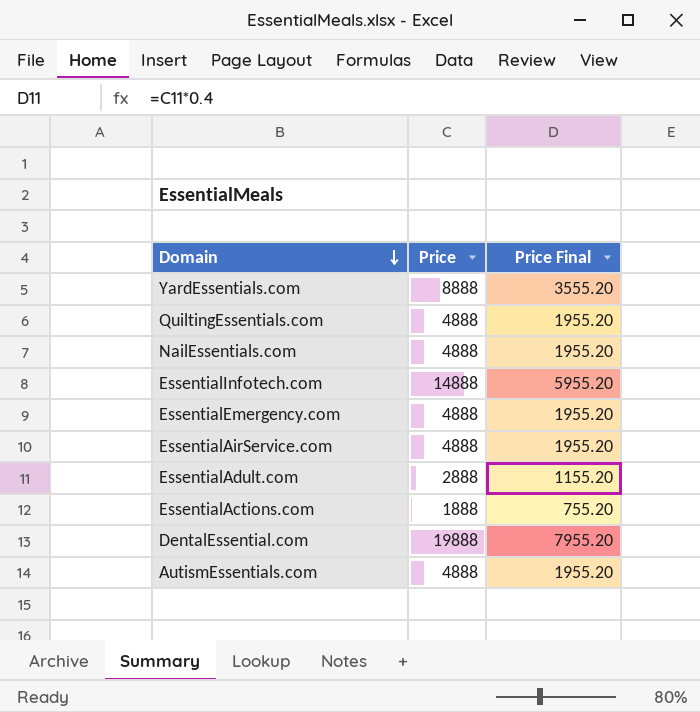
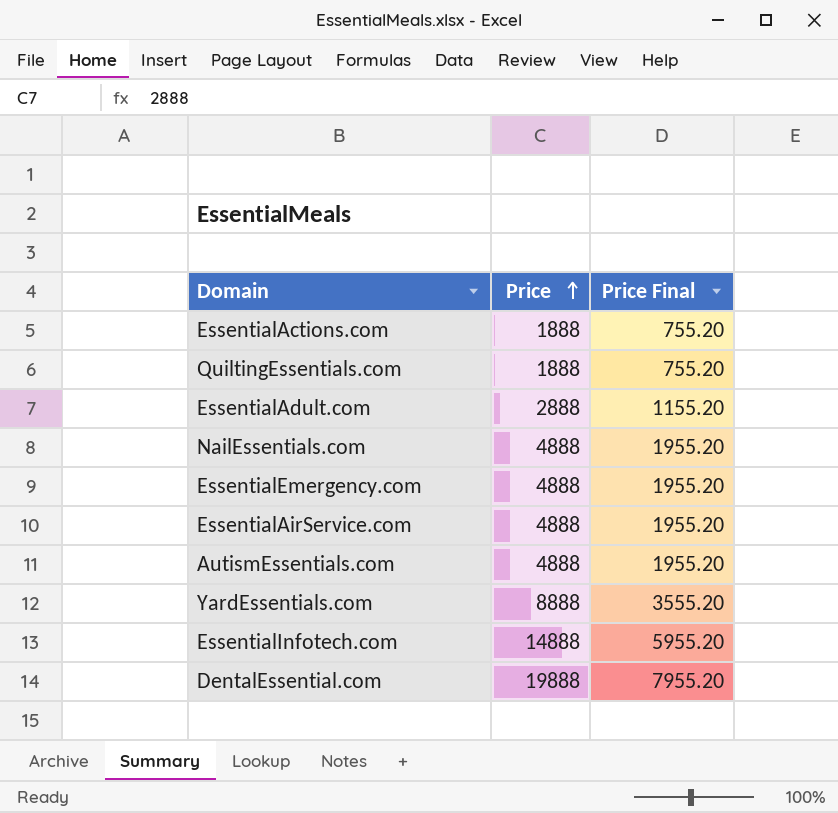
row order: Domain descending -> Price ascending
QuiltingEssentials.com | Price: 4888 -> 1888
QuiltingEssentials.com | Price Final: 1955.20 -> 755.20

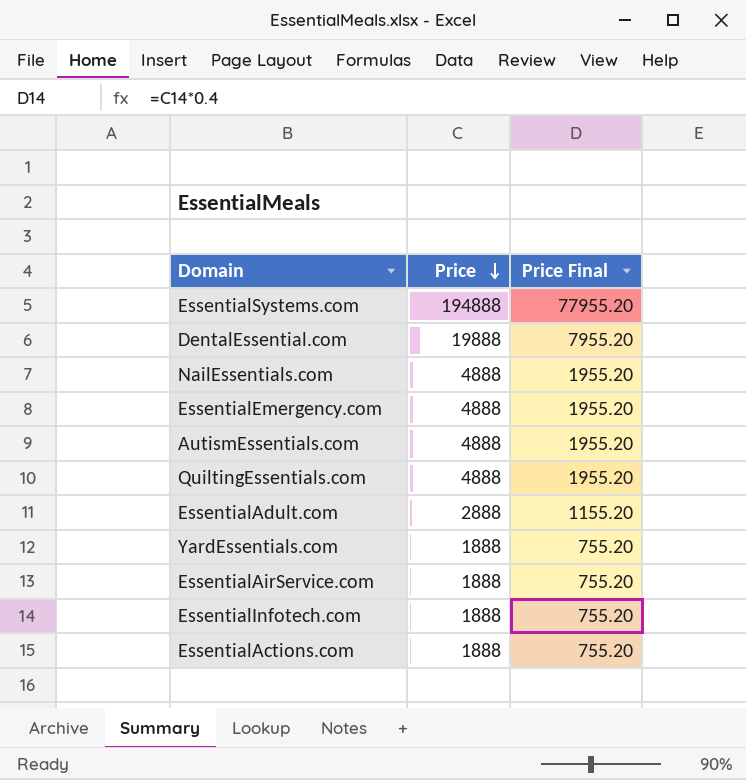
row order: Price ascending -> Price descending
row EssentialSystems.com: none -> 194888 | 77955.20
QuiltingEssentials.com | Price: 1888 -> 4888
QuiltingEssentials.com | Price Final: 755.20 -> 1955.20
YardEssentials.com | Price: 8888 -> 1888
YardEssentials.com | Price Final: 3555.20 -> 755.20
EssentialAirService.com | Price: 4888 -> 1888
EssentialAirService.com | Price Final: 1955.20 -> 755.20
EssentialInfotech.com | Price: 14888 -> 1888
EssentialInfotech.com | Price Final: 5955.20 -> 755.20

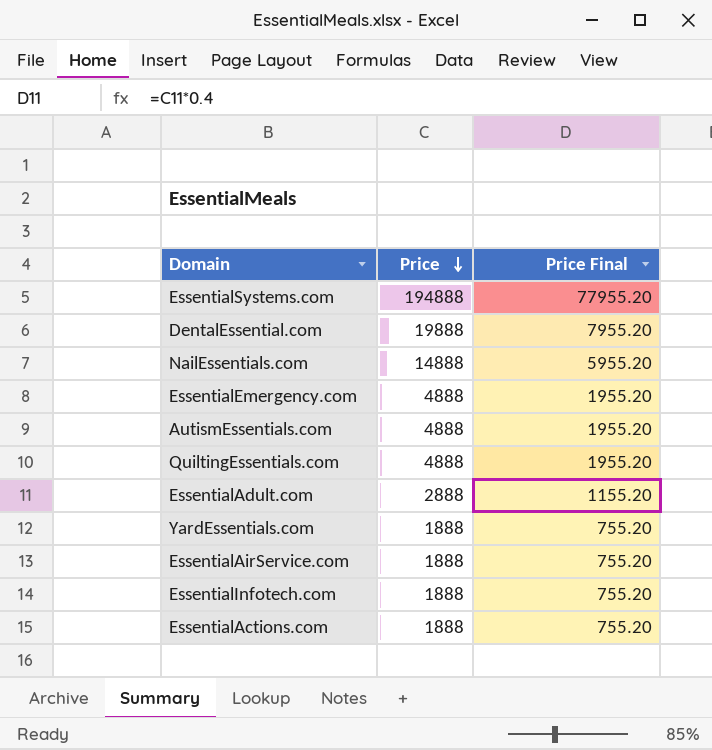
NailEssentials.com | Price: 4888 -> 14888
NailEssentials.com | Price Final: 1955.20 -> 5955.20

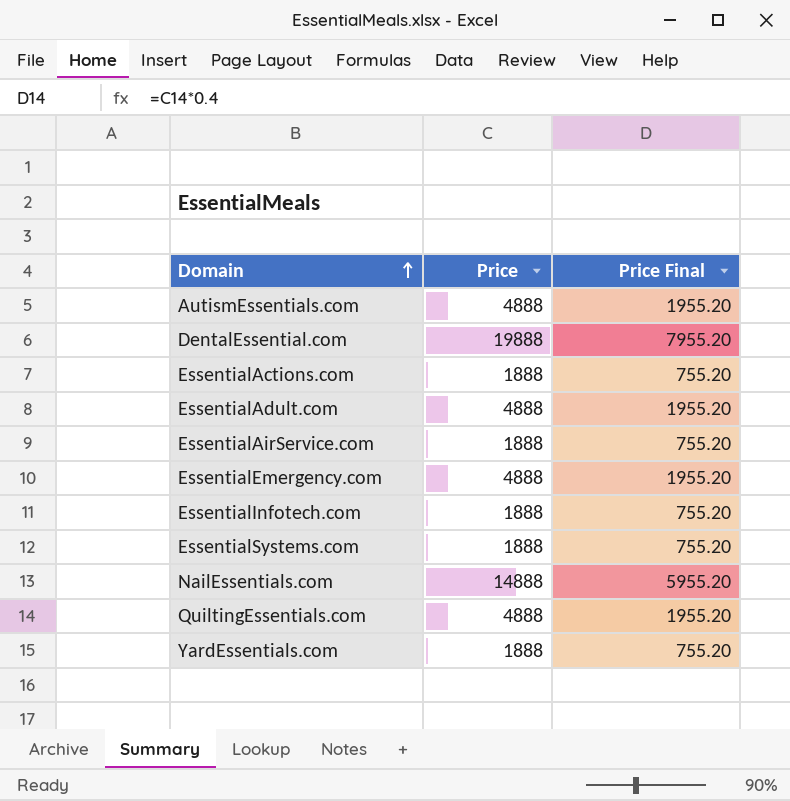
row order: Price descending -> Domain ascending
EssentialAdult.com | Price: 2888 -> 4888
EssentialAdult.com | Price Final: 1155.20 -> 1955.20
EssentialSystems.com | Price: 194888 -> 1888
EssentialSystems.com | Price Final: 77955.20 -> 755.20

